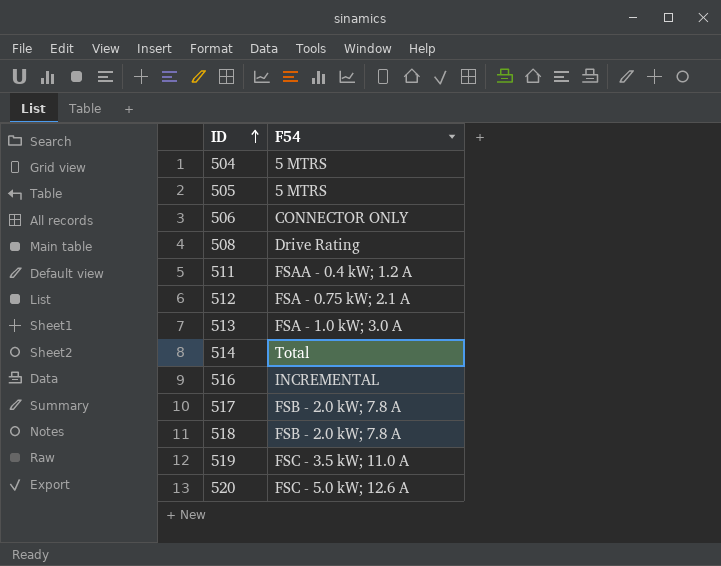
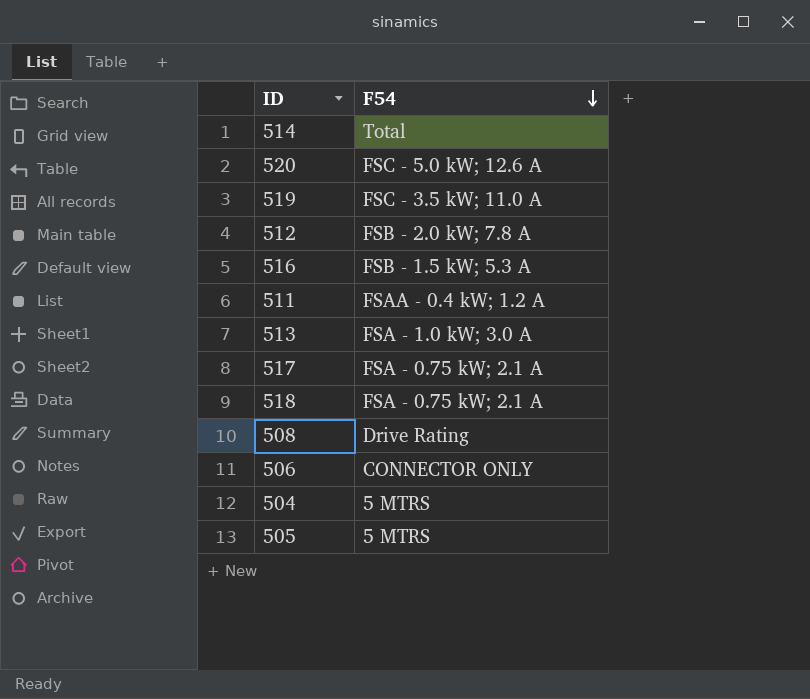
row order: ID ascending -> F54 descending
512 | F54: FSA - 0.75 kW; 2.1 A -> FSB - 2.0 kW; 7.8 A
516 | F54: INCREMENTAL -> FSB - 1.5 kW; 5.3 A
517 | F54: FSB - 2.0 kW; 7.8 A -> FSA - 0.75 kW; 2.1 A
518 | F54: FSB - 2.0 kW; 7.8 A -> FSA - 0.75 kW; 2.1 A

